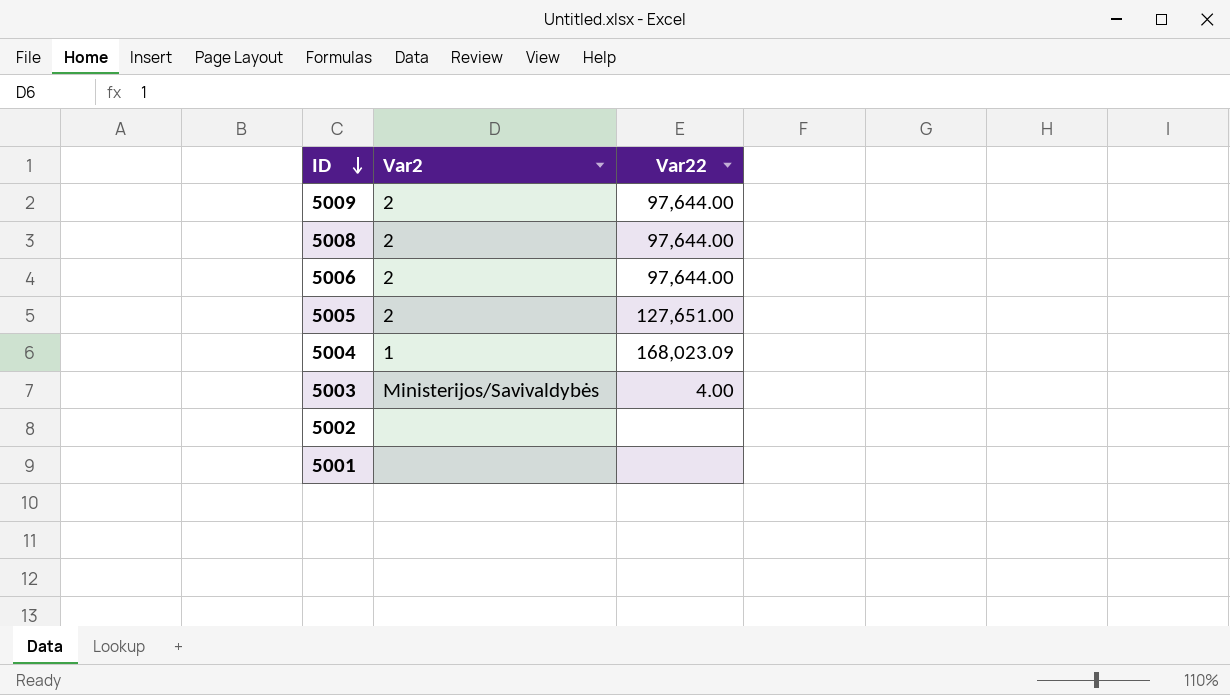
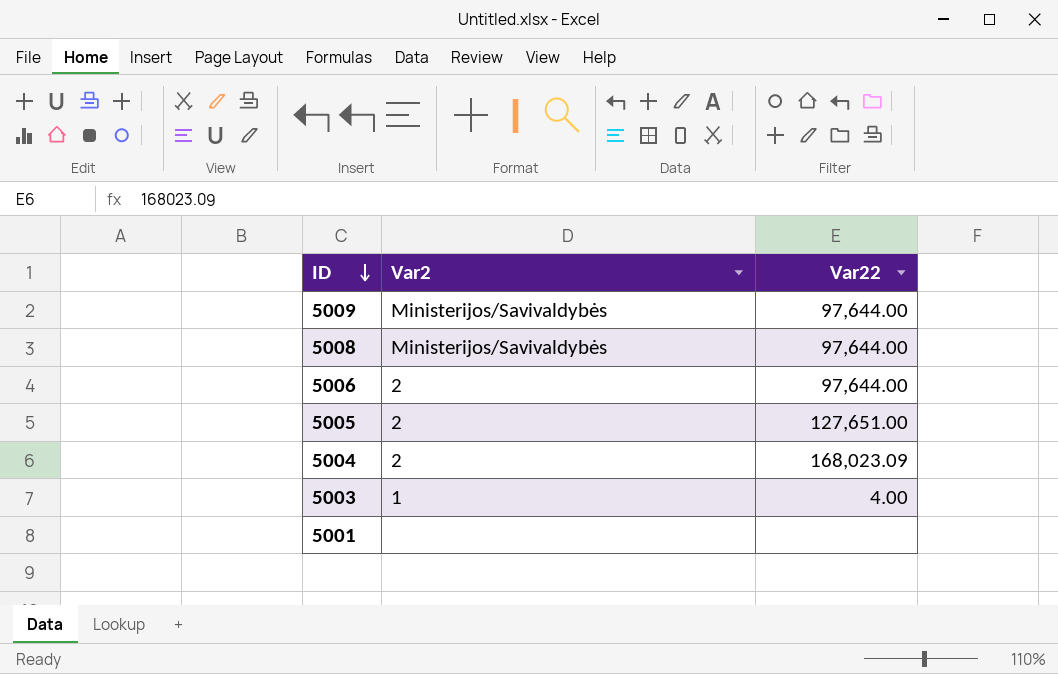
row 5002: none | none -> none
5009 | Var2: 2 -> Ministerijos/Savivaldybės
5008 | Var2: 2 -> Ministerijos/Savivaldybės
5004 | Var2: 1 -> 2
5003 | Var2: Ministerijos/Savivaldybės -> 1

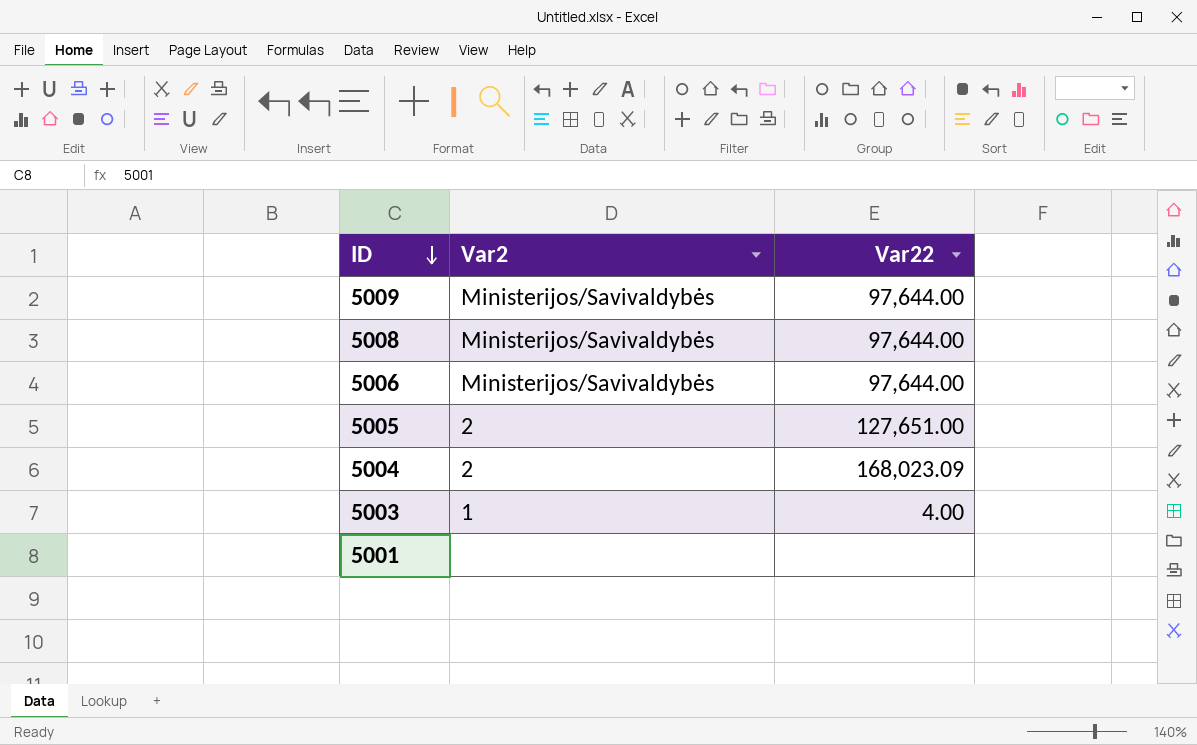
5006 | Var2: 2 -> Ministerijos/Savivaldybės

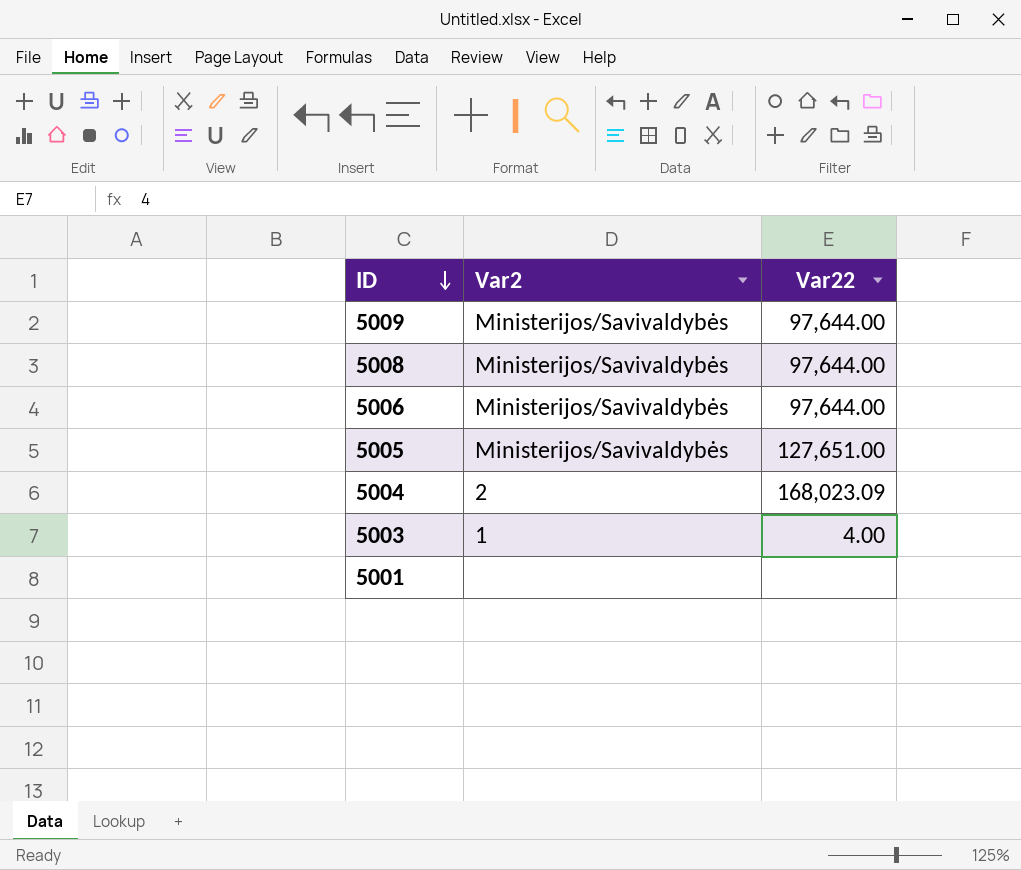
5005 | Var2: 2 -> Ministerijos/Savivaldybės

